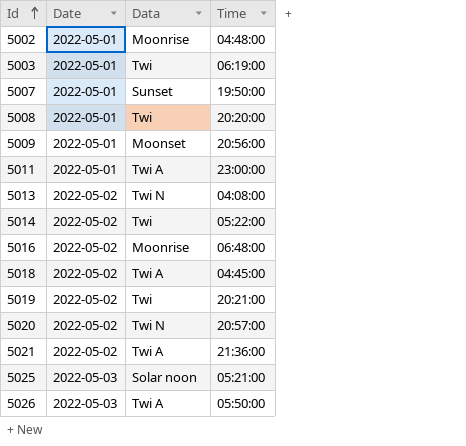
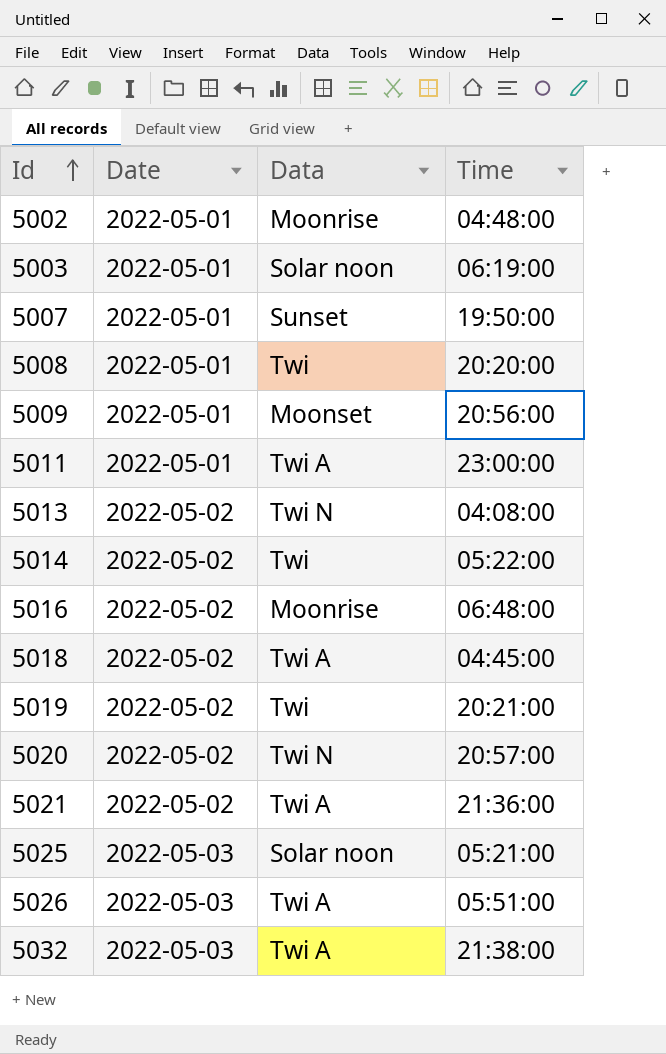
5003 | Data: Twi -> Solar noon
5026 | Time: 05:50:00 -> 05:51:00
row 5032: none -> 2022-05-03 | Twi A | 21:38:00

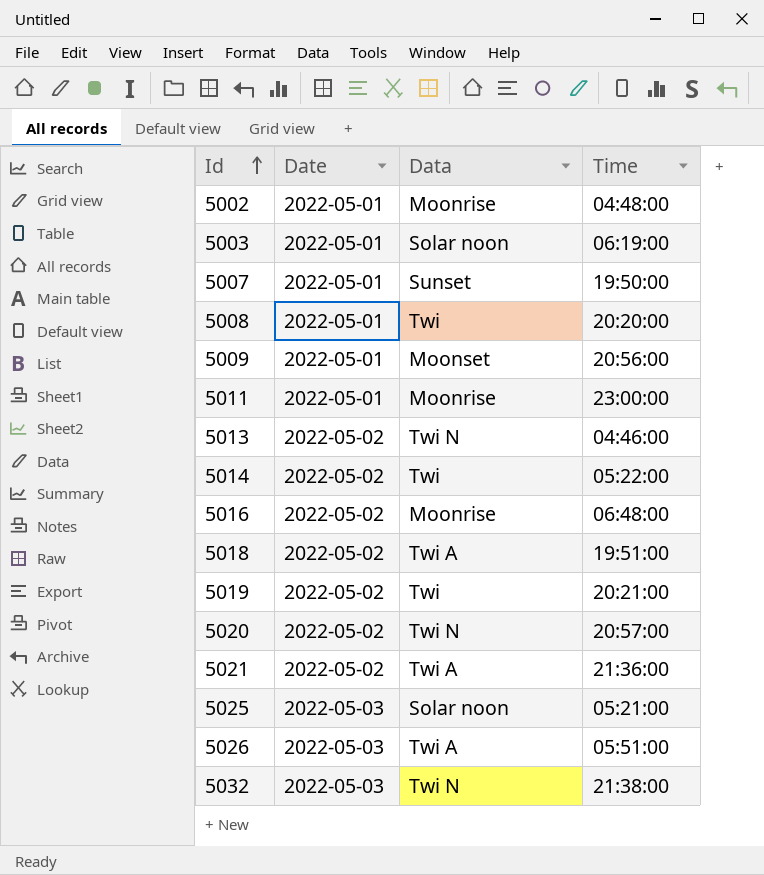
5011 | Data: Twi A -> Moonrise
5013 | Time: 04:08:00 -> 04:46:00
5018 | Time: 04:45:00 -> 19:51:00
5032 | Data: Twi A -> Twi N

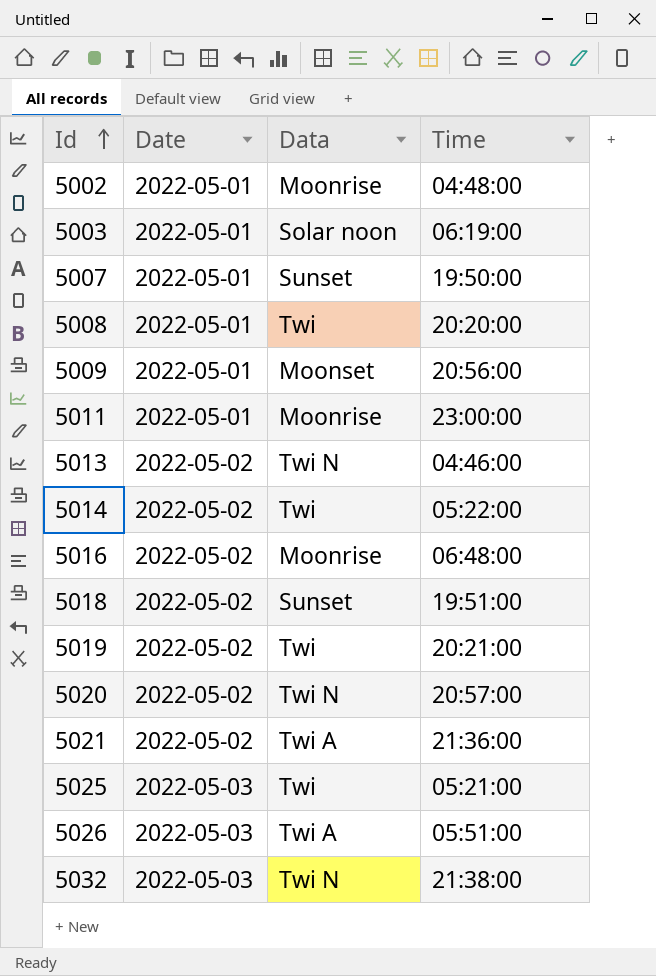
5018 | Data: Twi A -> Sunset
5025 | Data: Solar noon -> Twi

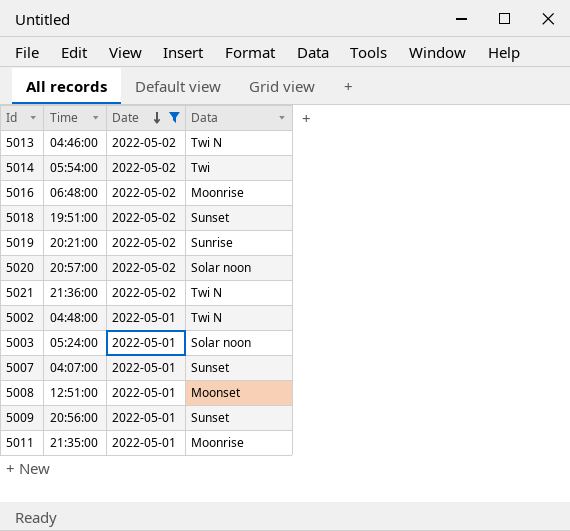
filter: none -> Date != 2022-05-03
row order: Id ascending -> Date descending
column Time | position: 4 -> 2
5014 | Time: 05:22:00 -> 05:54:00
5019 | Data: Twi -> Sunrise
5020 | Data: Twi N -> Solar noon
5021 | Data: Twi A -> Twi N
5002 | Data: Moonrise -> Twi N
5003 | Time: 06:19:00 -> 05:24:00
5007 | Time: 19:50:00 -> 04:07:00
5008 | Time: 20:20:00 -> 12:51:00
5008 | Data: Twi -> Moonset
5009 | Data: Moonset -> Sunset
5011 | Time: 23:00:00 -> 21:35:00

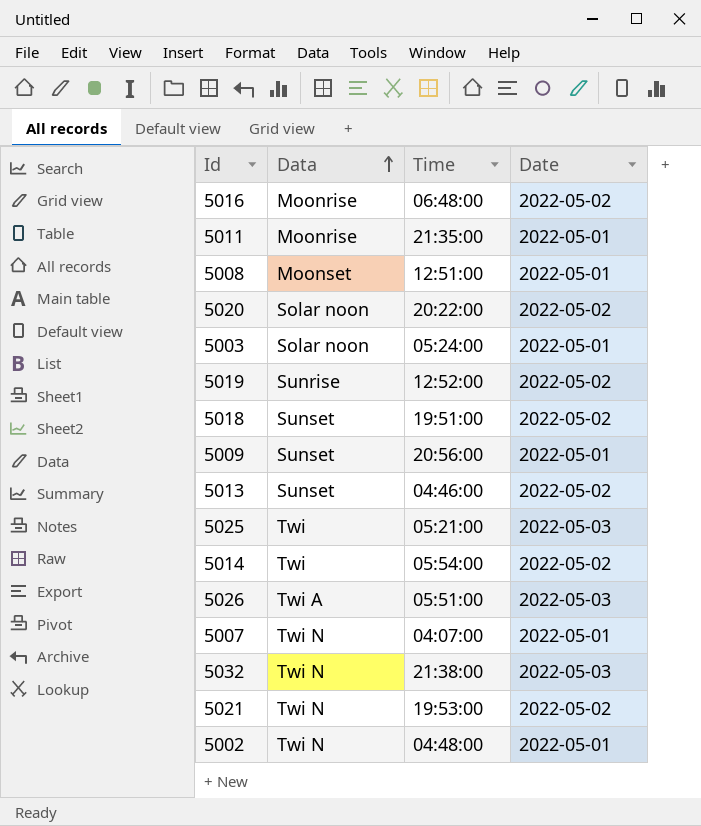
filter: Date != 2022-05-03 -> none
row order: Date descending -> Data ascending
column Data | position: 4 -> 2
5020 | Time: 20:57:00 -> 20:22:00
5019 | Time: 20:21:00 -> 12:52:00
5013 | Data: Twi N -> Sunset
5007 | Data: Sunset -> Twi N
5021 | Time: 21:36:00 -> 19:53:00

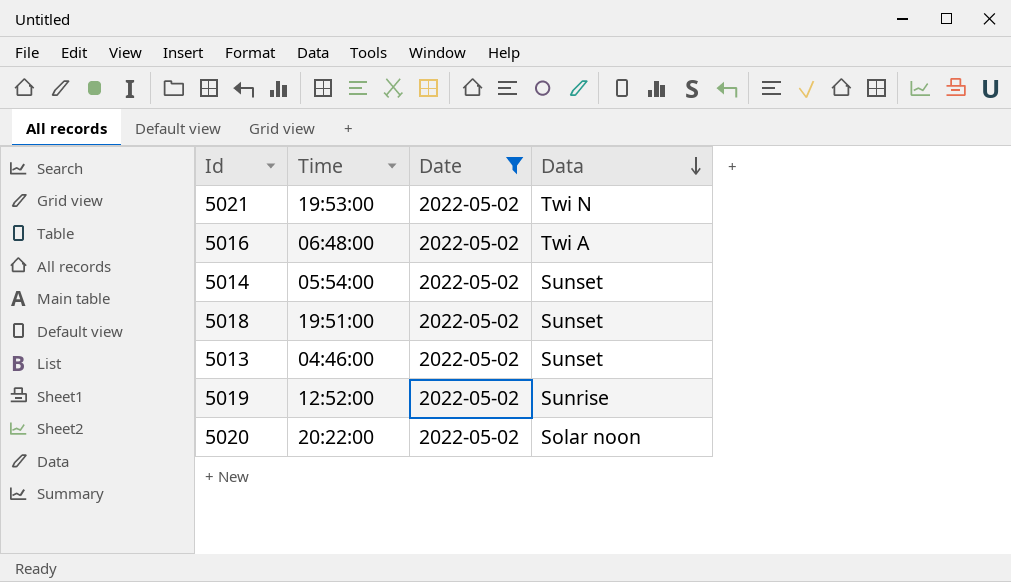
filter: none -> Date = 2022-05-02
row order: Data ascending -> Data descending
column Data | position: 2 -> 4
5016 | Data: Moonrise -> Twi A
5014 | Data: Twi -> Sunset

